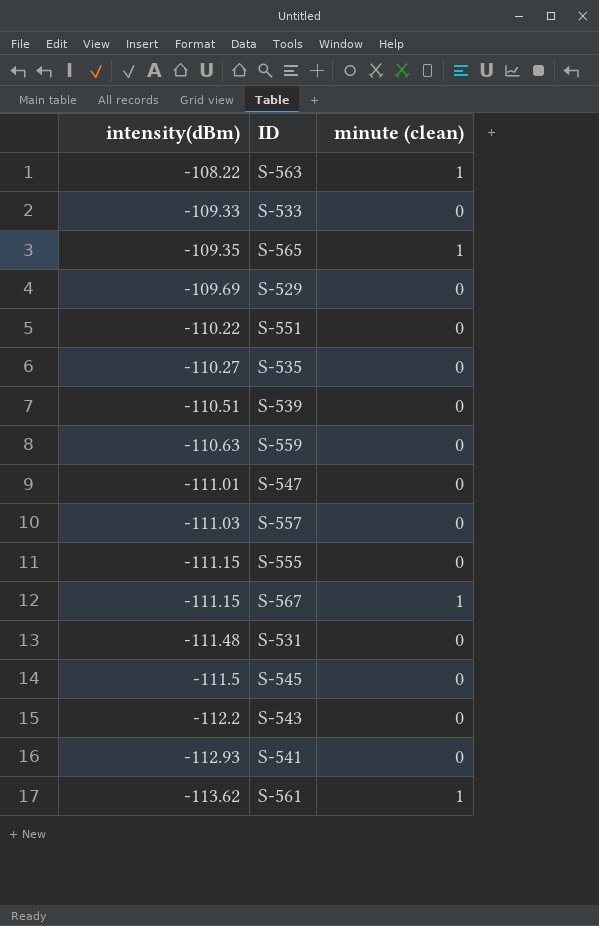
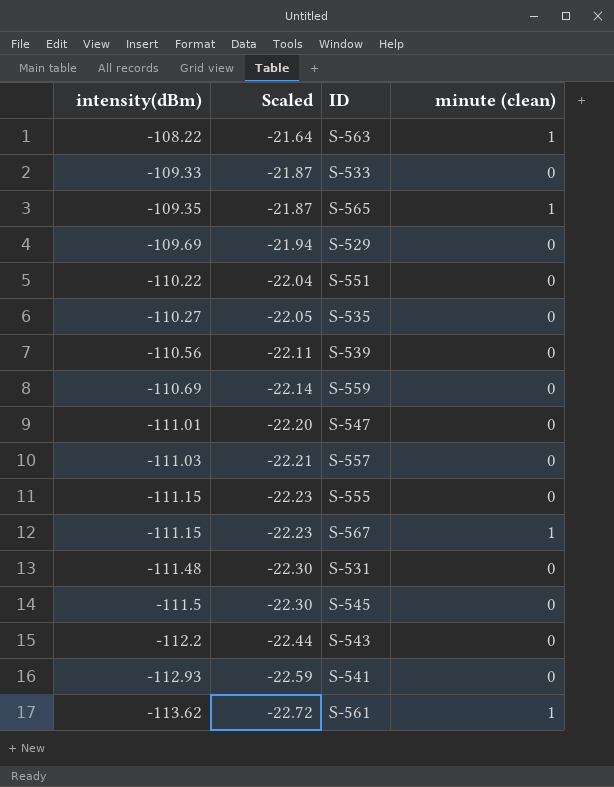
column Scaled | formula: none -> [intensity(dBm)] * 0.2
S-539 | intensity(dBm): -110.51 -> -110.56
S-559 | intensity(dBm): -110.63 -> -110.69

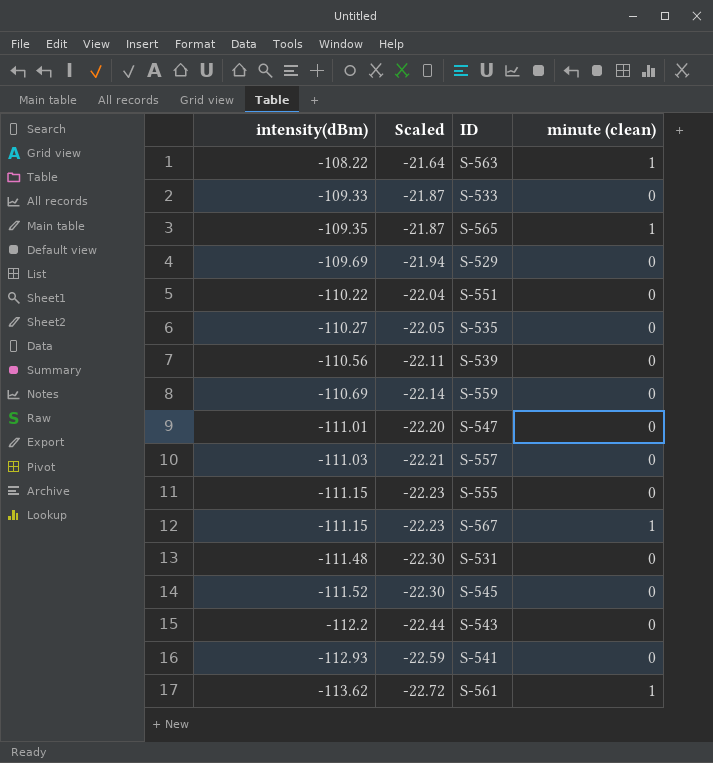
S-545 | intensity(dBm): -111.5 -> -111.52

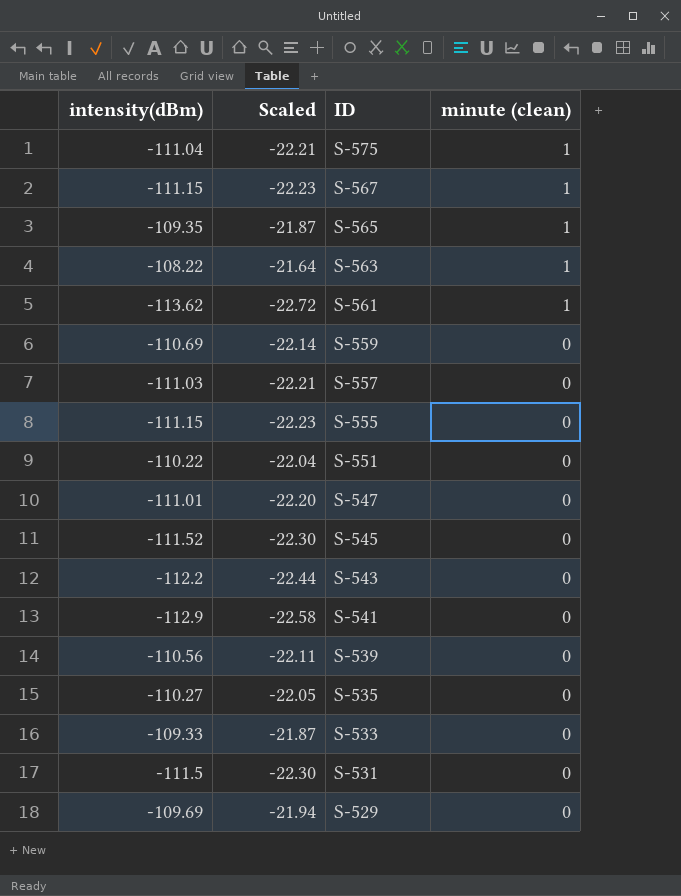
row order: intensity(dBm) descending -> ID descending
row S-575: none -> -111.04 | -22.21 | 1
S-541 | intensity(dBm): -112.93 -> -112.9
S-541 | Scaled: -22.59 -> -22.58
S-531 | intensity(dBm): -111.48 -> -111.5

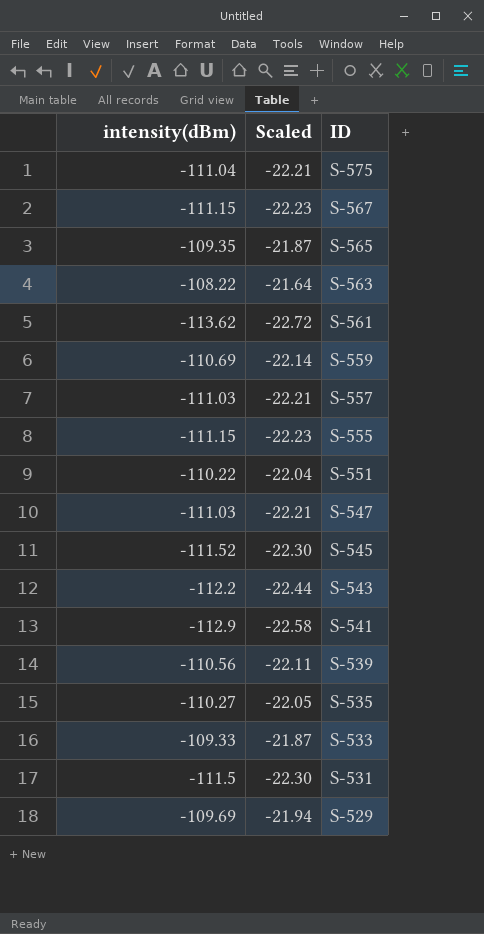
column minute (clean) | position: 4 -> none
S-547 | intensity(dBm): -111.01 -> -111.03
S-547 | Scaled: -22.20 -> -22.21

